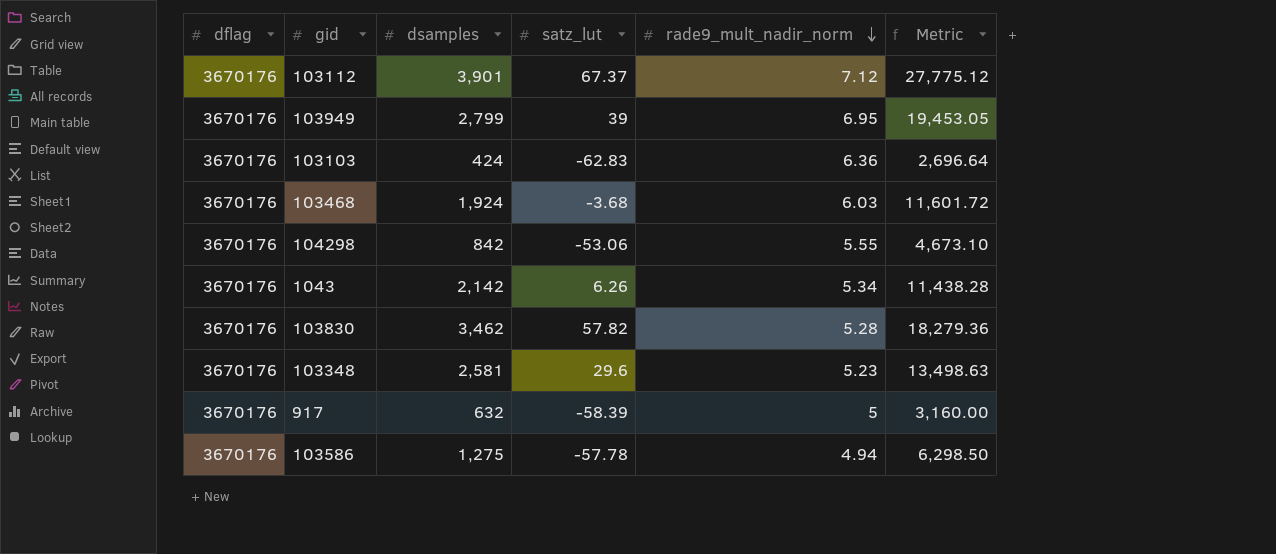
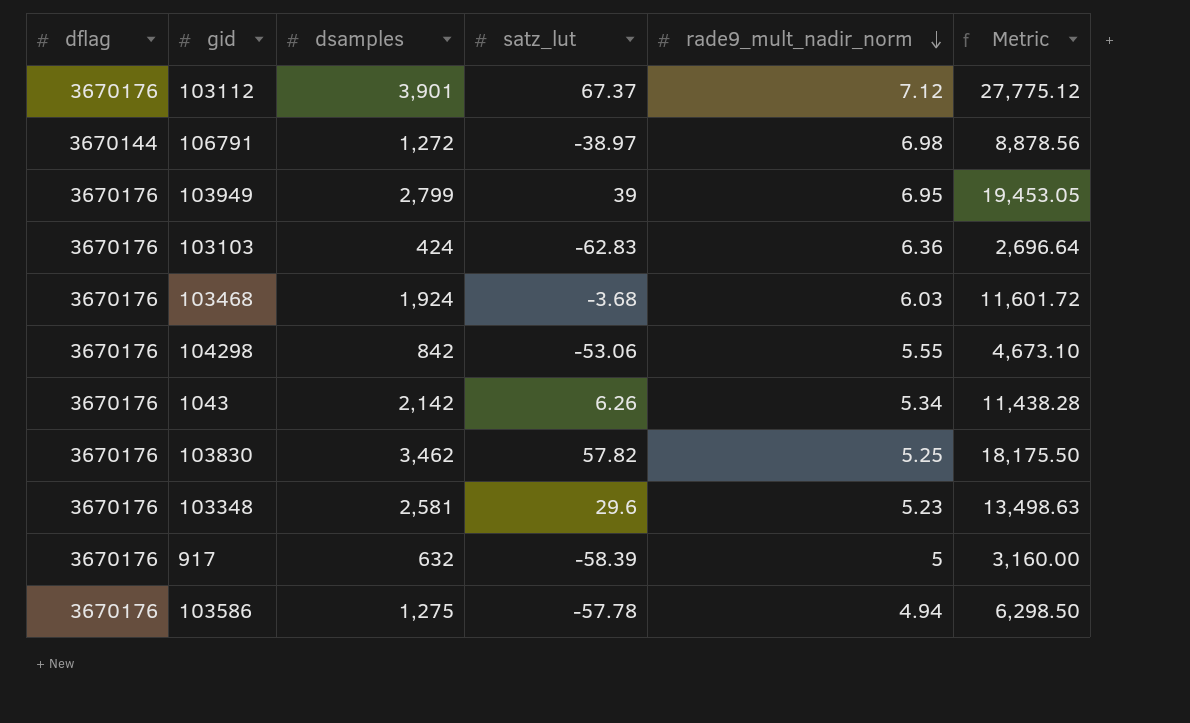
row 106791: none -> 3670144 | 1,272 | -38.97 | 6.98 | 8,878.56
103830 | rade9_mult_nadir_norm: 5.28 -> 5.25
103830 | Metric: 18,279.36 -> 18,175.50

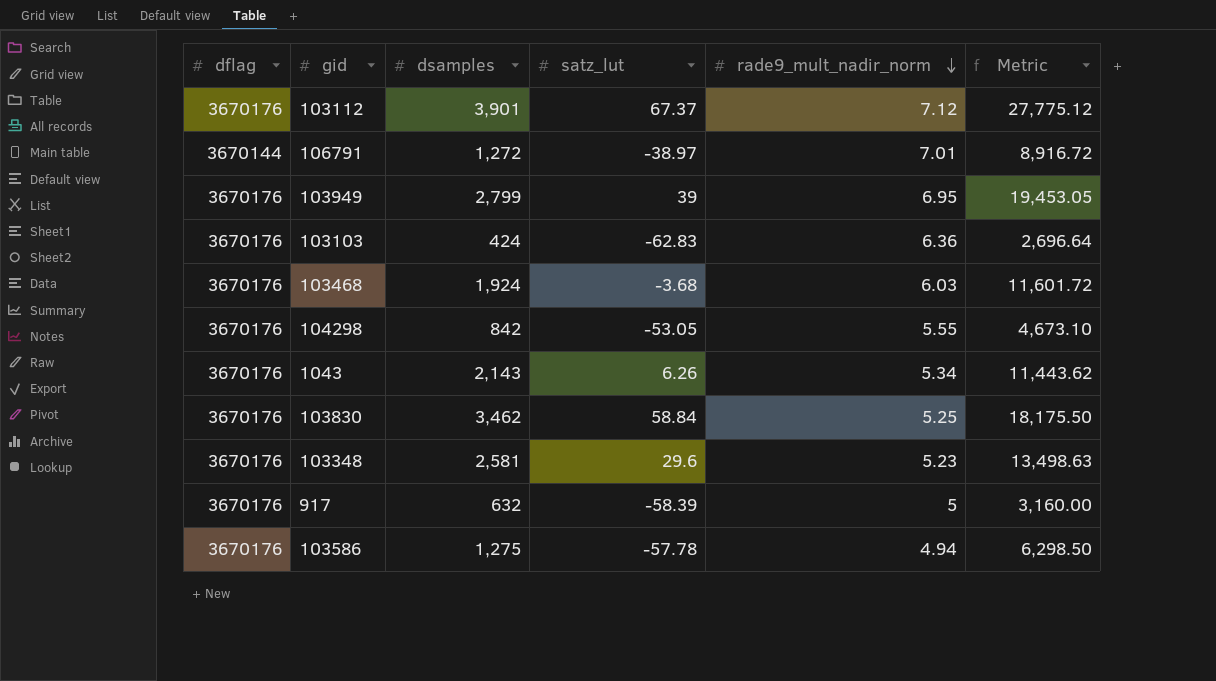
106791 | rade9_mult_nadir_norm: 6.98 -> 7.01
106791 | Metric: 8,878.56 -> 8,916.72
104298 | satz_lut: -53.06 -> -53.05
1043 | dsamples: 2,142 -> 2,143
1043 | Metric: 11,438.28 -> 11,443.62
103830 | satz_lut: 57.82 -> 58.84

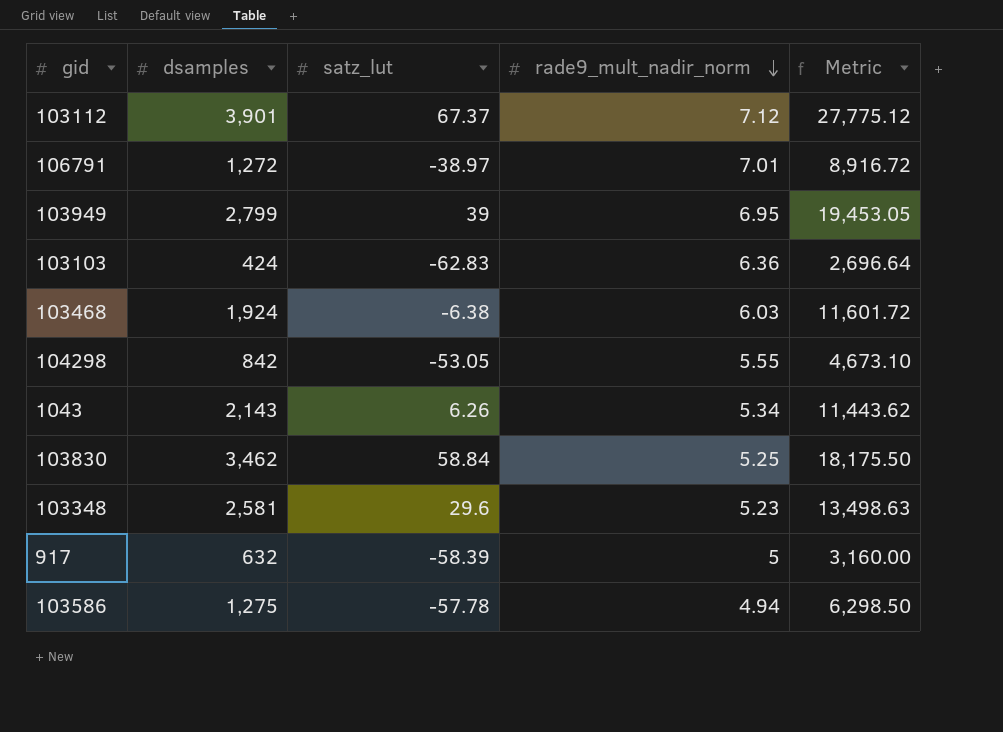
column dflag | position: 1 -> none
103468 | satz_lut: -3.68 -> -6.38

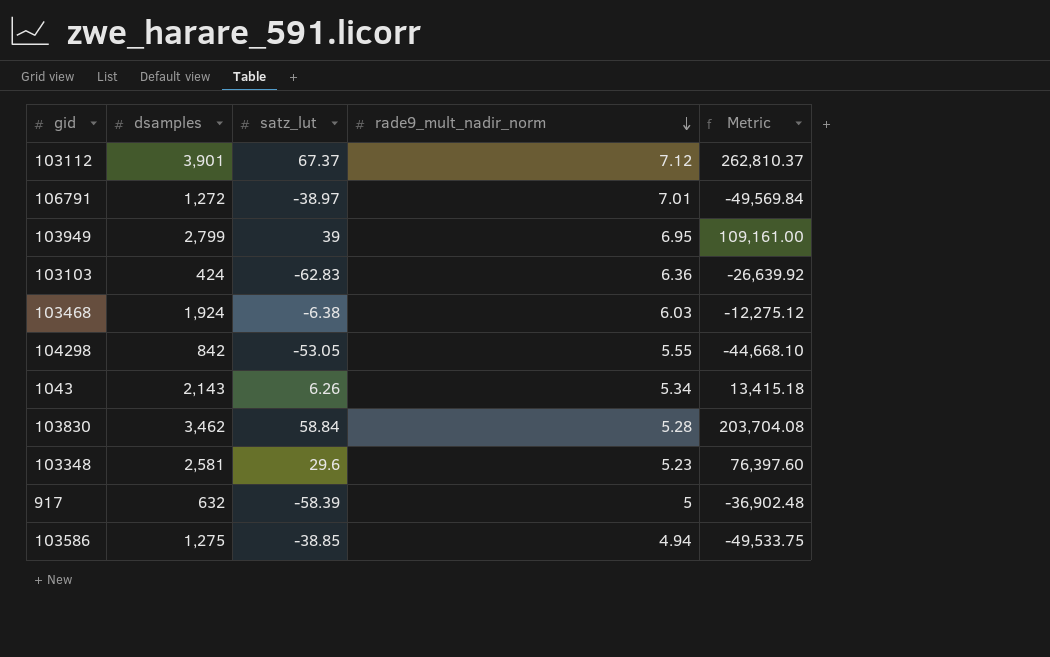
column Metric | formula: [dsamples] * [rade9_mult_nadir_norm] -> [dsamples] * [satz_lut]
103830 | rade9_mult_nadir_norm: 5.25 -> 5.28
103586 | satz_lut: -57.78 -> -38.85

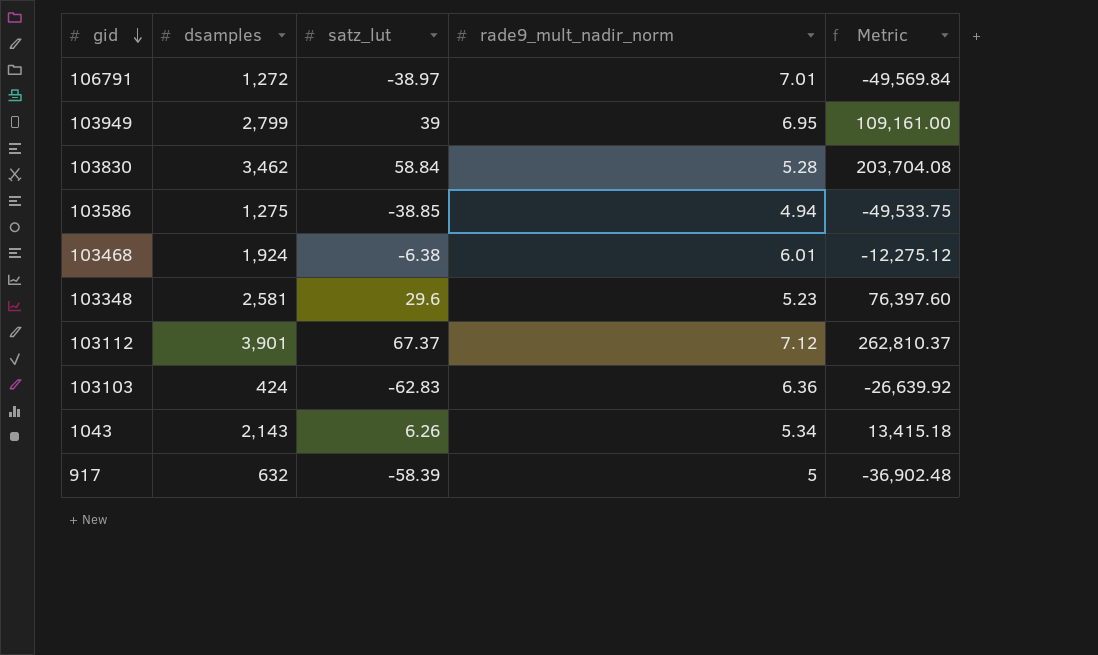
row order: rade9_mult_nadir_norm descending -> gid descending
row 104298: 842 | -53.05 | 5.55 | -44,668.10 -> none
103468 | rade9_mult_nadir_norm: 6.03 -> 6.01

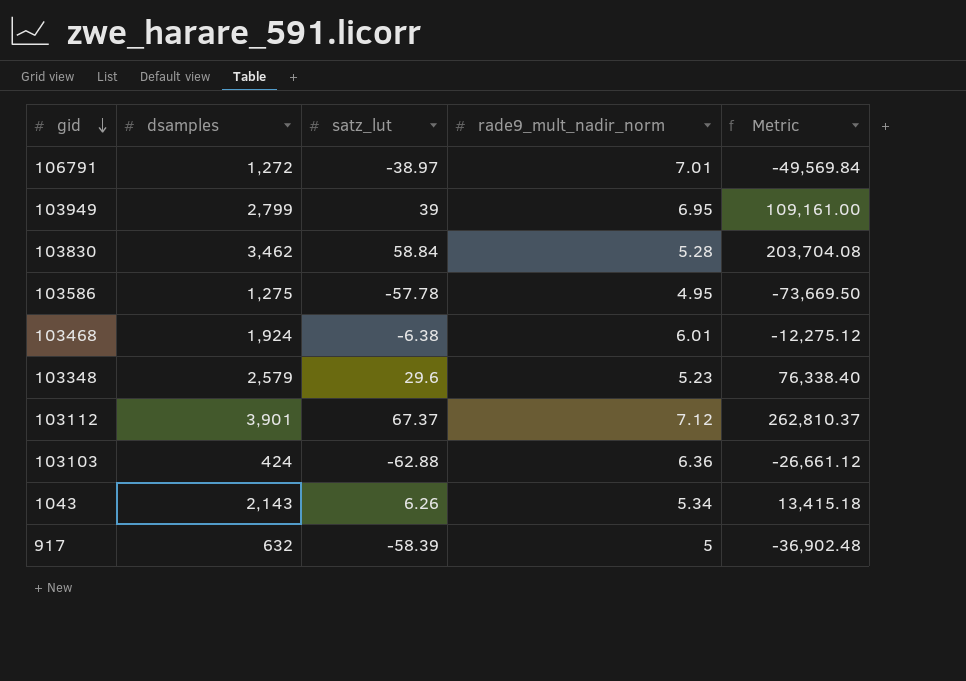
103586 | satz_lut: -38.85 -> -57.78
103586 | rade9_mult_nadir_norm: 4.94 -> 4.95
103586 | Metric: -49,533.75 -> -73,669.50
103348 | dsamples: 2,581 -> 2,579
103348 | Metric: 76,397.60 -> 76,338.40
103103 | satz_lut: -62.83 -> -62.88
103103 | Metric: -26,639.92 -> -26,661.12

